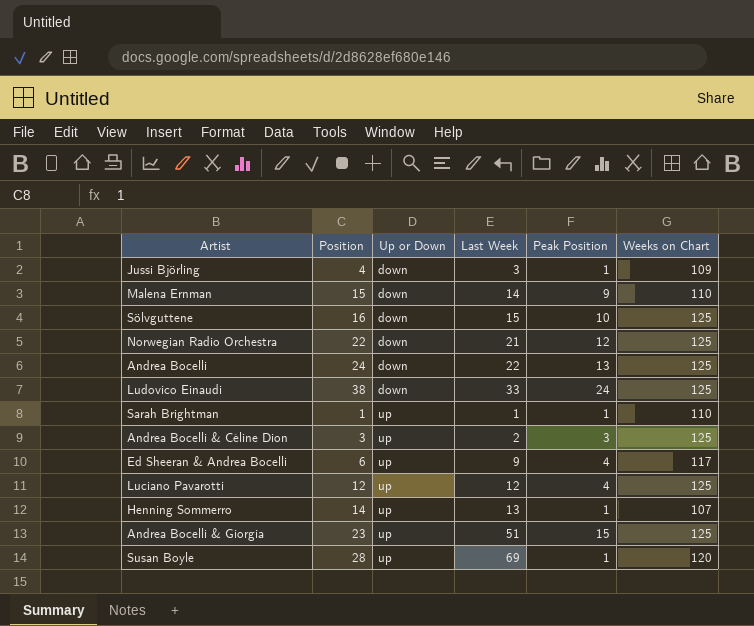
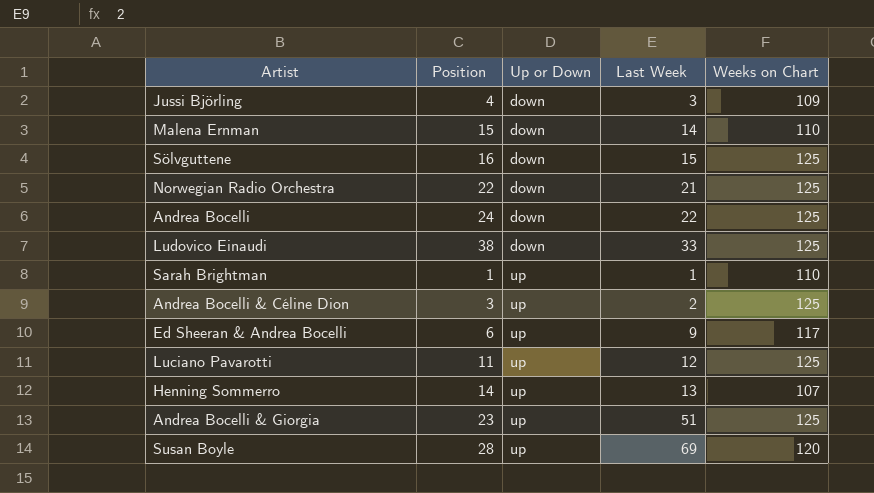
column Peak Position | position: 5 -> none
Luciano Pavarotti | Position: 12 -> 11

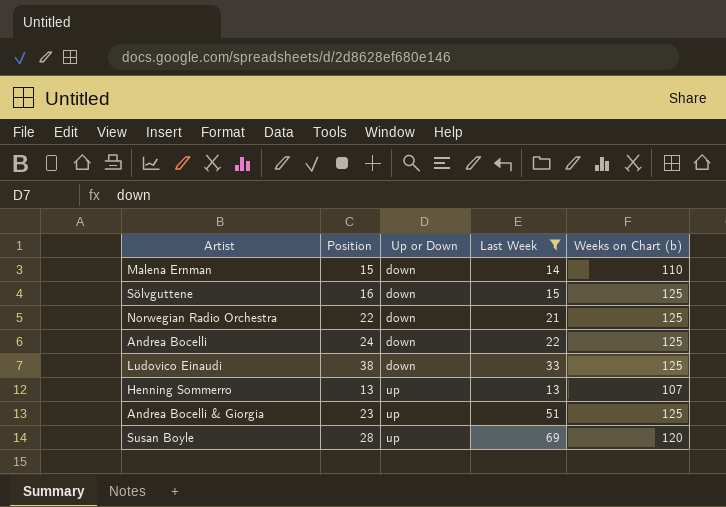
filter: none -> Last Week >= 13
column name: Weeks on Chart -> Weeks on Chart (b)
Henning Sommerro | Position: 14 -> 13

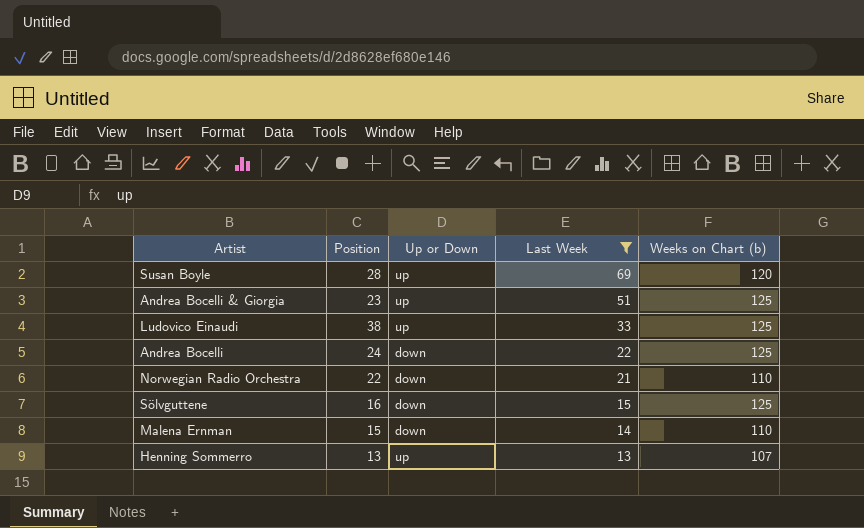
row order: Up or Down ascending -> Last Week descending
Ludovico Einaudi | Up or Down: down -> up
Norwegian Radio Orchestra | Weeks on Chart (b): 125 -> 110

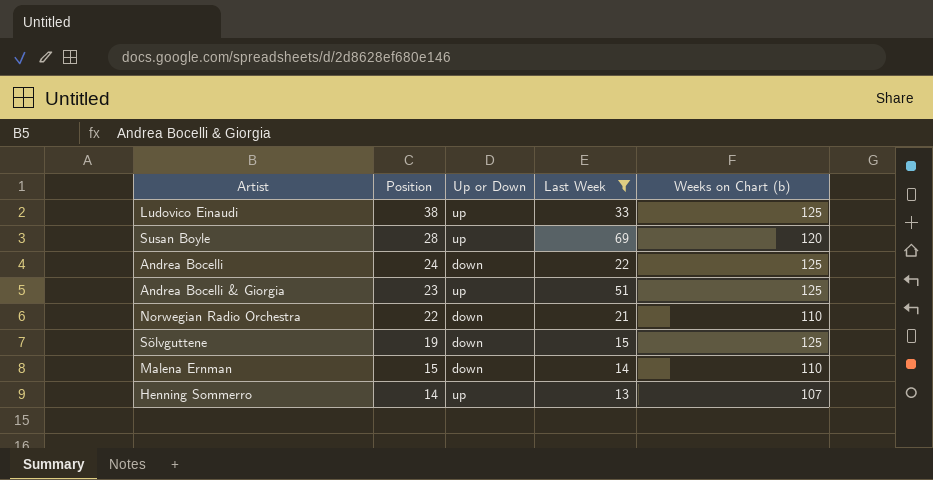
row order: Last Week descending -> Position descending
Sölvguttene | Position: 16 -> 19
Henning Sommerro | Position: 13 -> 14

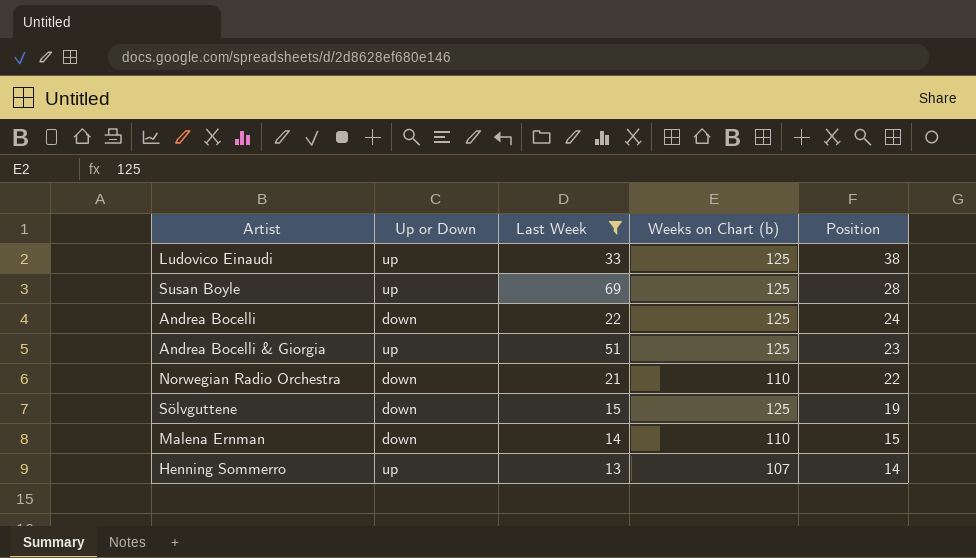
column Position | position: 2 -> 5
Susan Boyle | Weeks on Chart (b): 120 -> 125

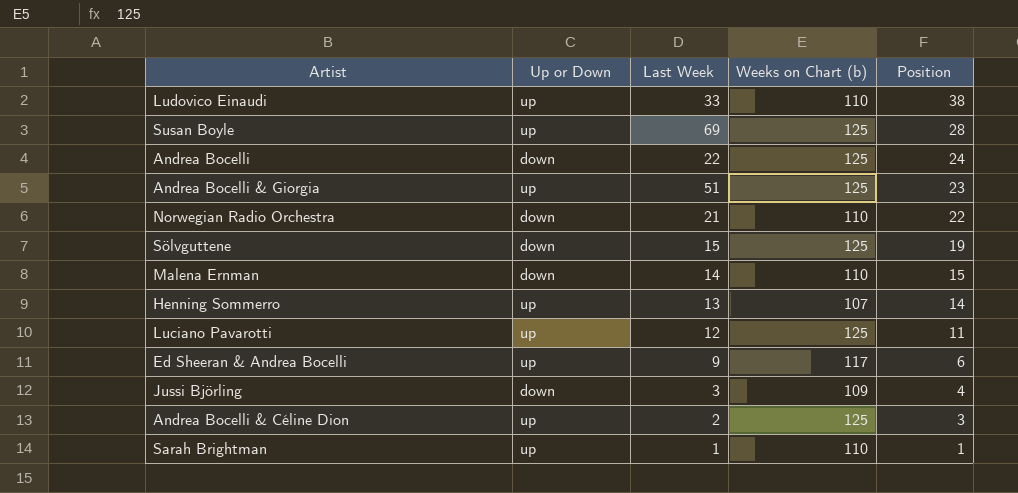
filter: Last Week >= 13 -> none
Ludovico Einaudi | Weeks on Chart (b): 125 -> 110

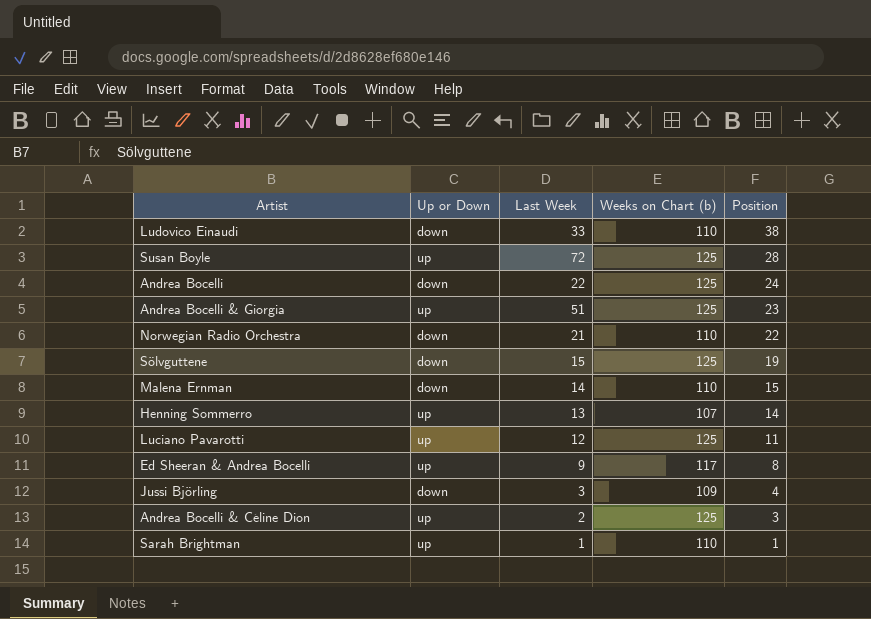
Ludovico Einaudi | Up or Down: up -> down
Susan Boyle | Last Week: 69 -> 72
Ed Sheeran & Andrea Bocelli | Position: 6 -> 8

